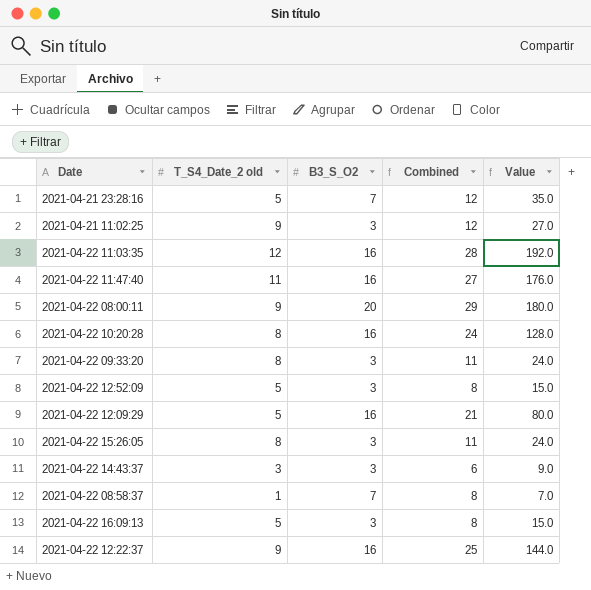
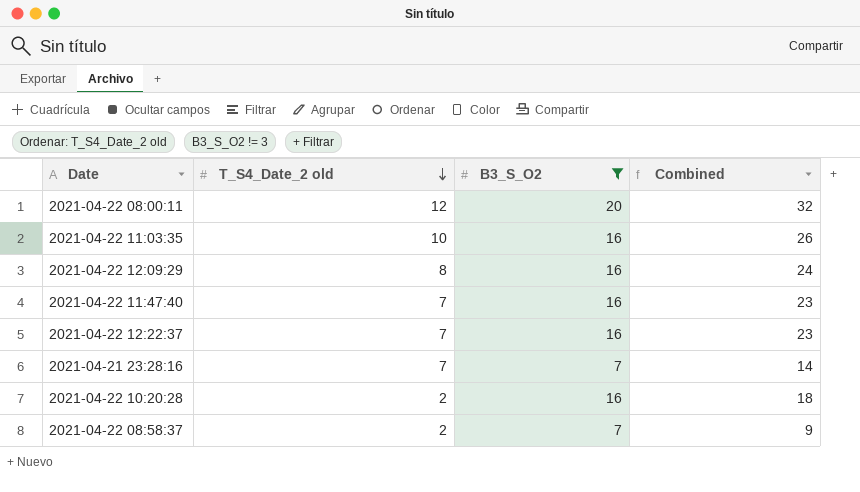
filter: none -> B3_S_O2 != 3
row order: none -> T_S4_Date_2 old descending
column Value | formula: [T_S4_Date_2 old] * [B3_S_O2] -> none
2021-04-22 08:00:11 | T_S4_Date_2 old: 9 -> 12
2021-04-22 08:00:11 | Combined: 29 -> 32
2021-04-22 11:03:35 | T_S4_Date_2 old: 12 -> 10
2021-04-22 11:03:35 | Combined: 28 -> 26
2021-04-22 12:09:29 | T_S4_Date_2 old: 5 -> 8
2021-04-22 12:09:29 | Combined: 21 -> 24
2021-04-22 11:47:40 | T_S4_Date_2 old: 11 -> 7
2021-04-22 11:47:40 | Combined: 27 -> 23
2021-04-22 12:22:37 | T_S4_Date_2 old: 9 -> 7
2021-04-22 12:22:37 | Combined: 25 -> 23
2021-04-21 23:28:16 | T_S4_Date_2 old: 5 -> 7
2021-04-21 23:28:16 | Combined: 12 -> 14
2021-04-22 10:20:28 | T_S4_Date_2 old: 8 -> 2
2021-04-22 10:20:28 | Combined: 24 -> 18
2021-04-22 08:58:37 | T_S4_Date_2 old: 1 -> 2
2021-04-22 08:58:37 | Combined: 8 -> 9

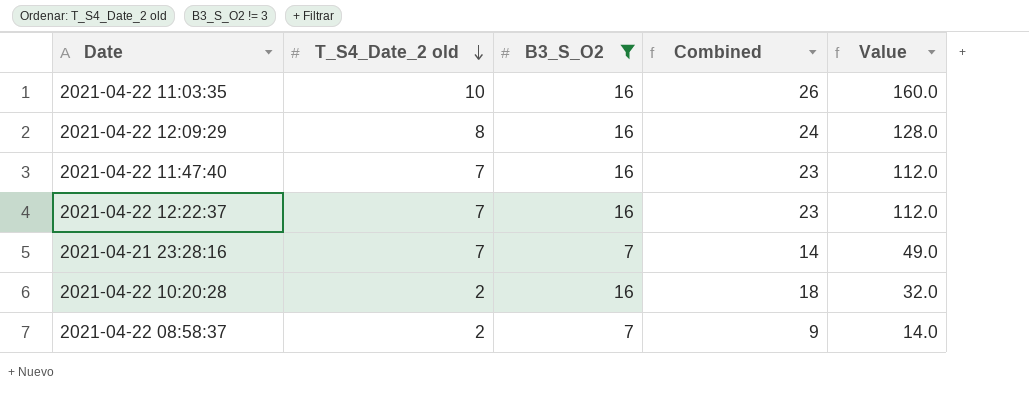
column Value | formula: none -> [T_S4_Date_2 old] * [B3_S_O2]
row 2021-04-22 08:00:11: 12 | 20 | 32 -> none

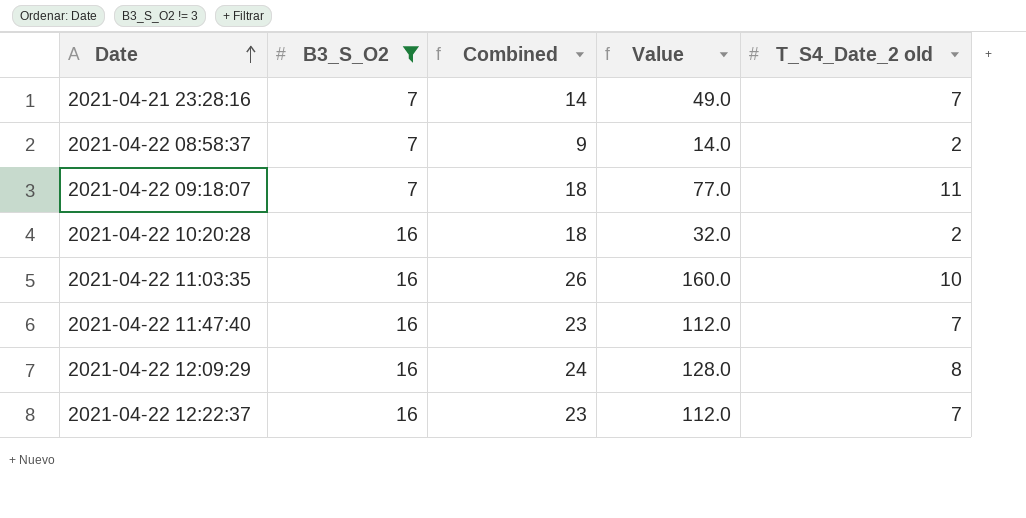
row order: T_S4_Date_2 old descending -> Date ascending
column T_S4_Date_2 old | position: 2 -> 5
row 2021-04-22 09:18:07: none -> 7 | 18 | 77.0 | 11

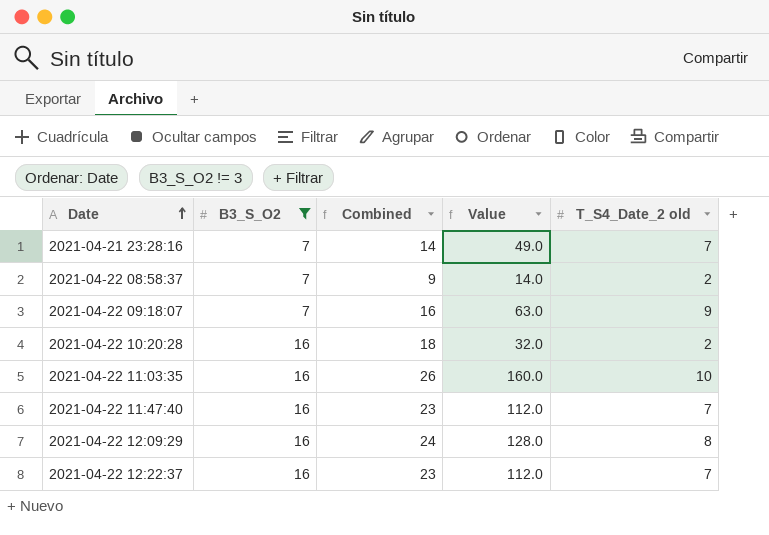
2021-04-22 09:18:07 | Combined: 18 -> 16
2021-04-22 09:18:07 | Value: 77.0 -> 63.0
2021-04-22 09:18:07 | T_S4_Date_2 old: 11 -> 9

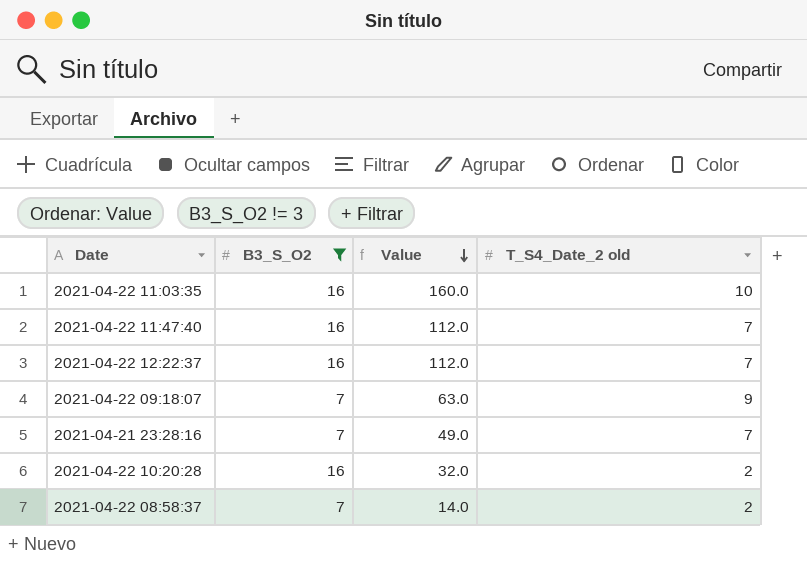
row order: Date ascending -> Value descending
column Combined | formula: [B3_S_O2] + [T_S4_Date_2 old] -> none
row 2021-04-22 12:09:29: 16 | 24 | 128.0 | 8 -> none

